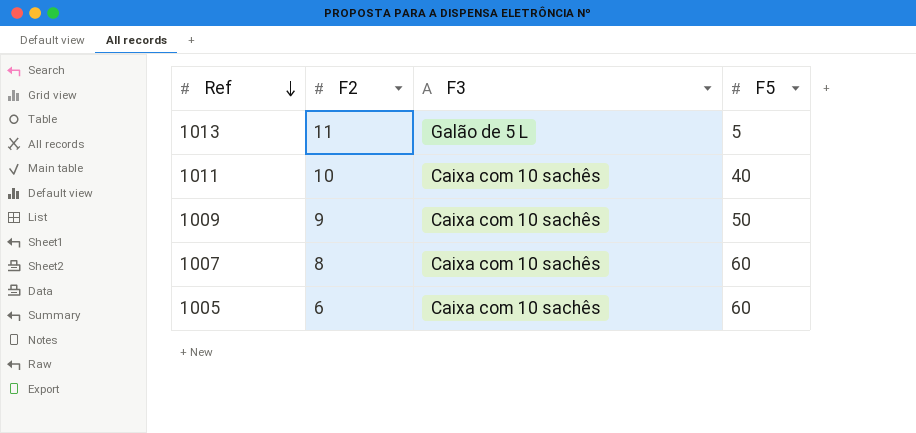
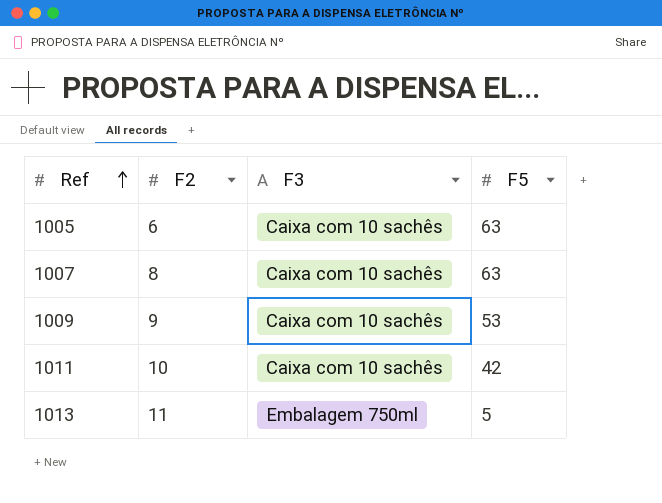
row order: Ref descending -> Ref ascending
1005 | F5: 60 -> 63
1007 | F5: 60 -> 63
1009 | F5: 50 -> 53
1011 | F5: 40 -> 42
1013 | F3: Galão de 5 L -> Embalagem 750ml

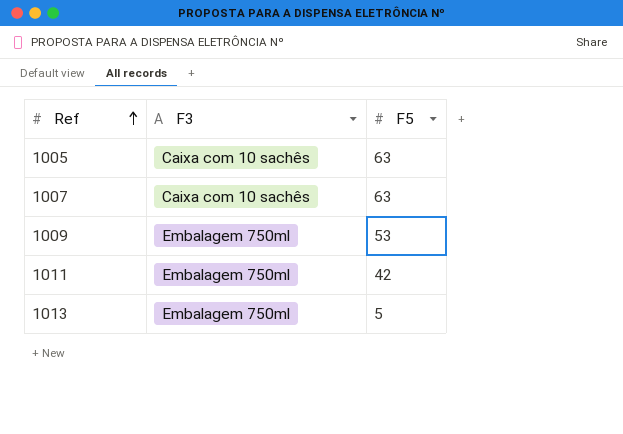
column F2 | position: 2 -> none
1009 | F3: Caixa com 10 sachês -> Embalagem 750ml
1011 | F3: Caixa com 10 sachês -> Embalagem 750ml

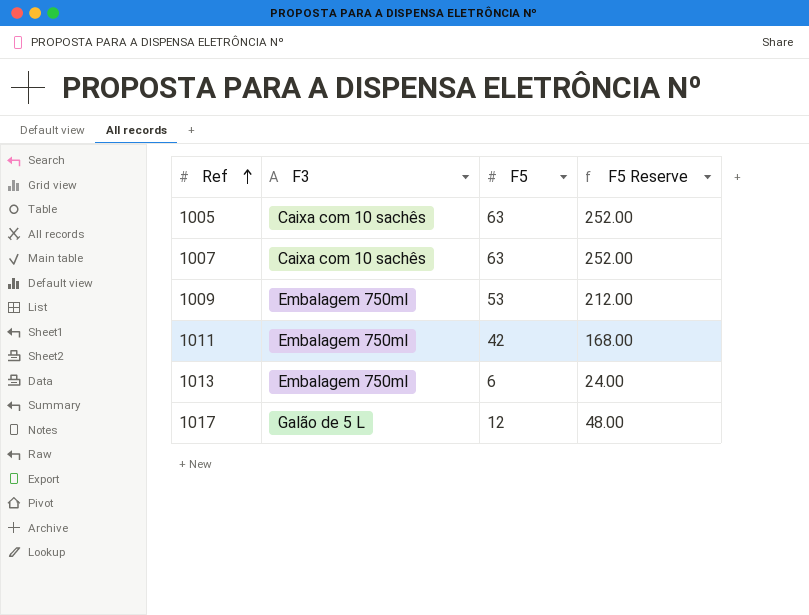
column F5 Reserve | formula: none -> [F5] * 4
1013 | F5: 5 -> 6
row 1017: none -> Galão de 5 L | 12 | 48.00

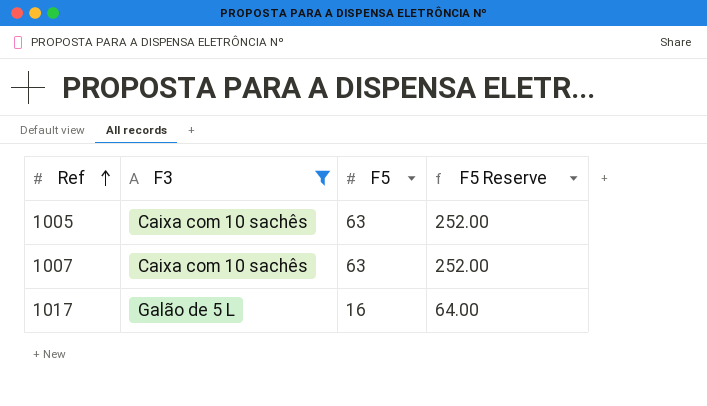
filter: none -> F3 != Embalagem 750ml
1017 | F5: 12 -> 16
1017 | F5 Reserve: 48.00 -> 64.00

